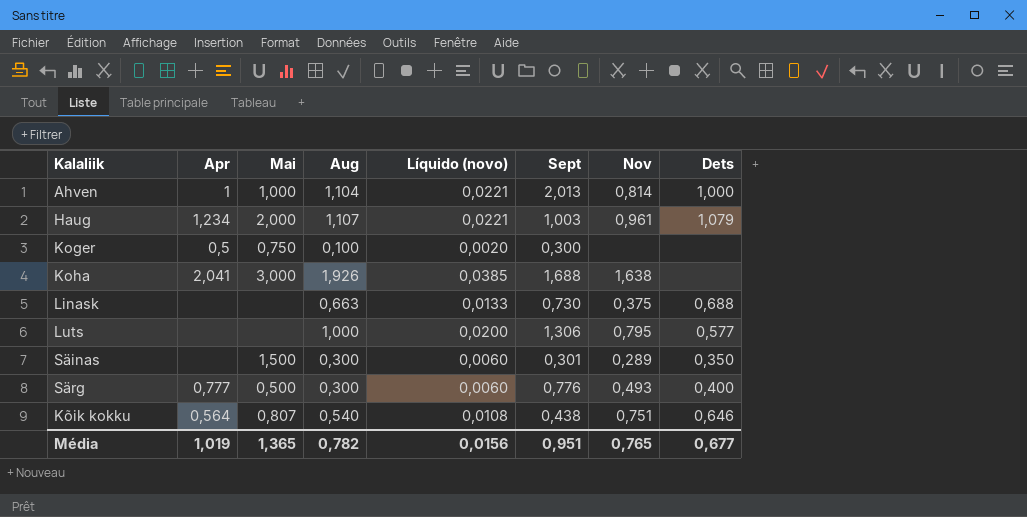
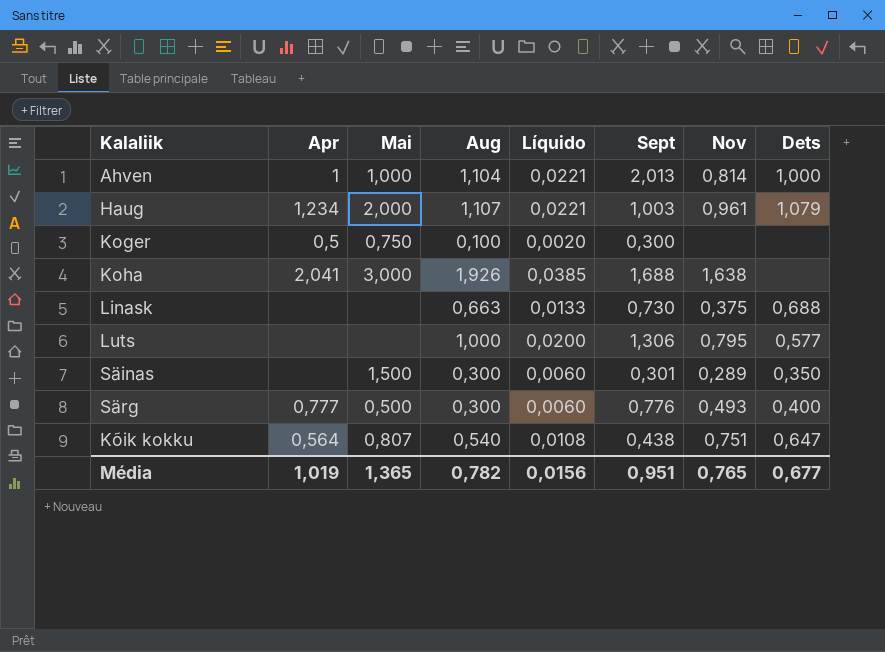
column name: Líquido (novo) -> Líquido
Kõik kokku | Dets: 0,646 -> 0,647

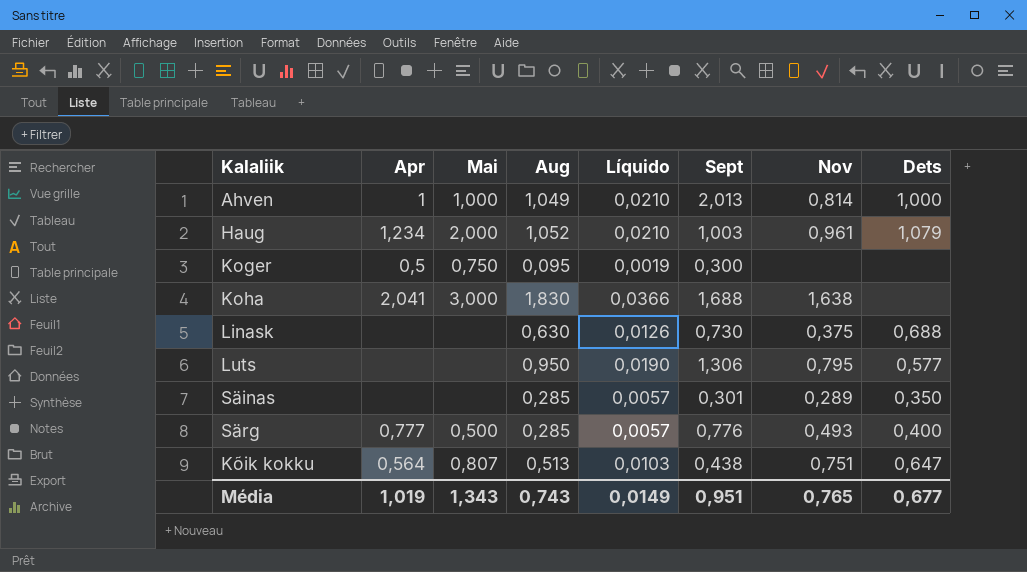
Ahven | Aug: 1,104 -> 1,049
Ahven | Líquido: 0,0221 -> 0,0210
Haug | Aug: 1,107 -> 1,052
Haug | Líquido: 0,0221 -> 0,0210
Koger | Aug: 0,100 -> 0,095
Koger | Líquido: 0,0020 -> 0,0019
Koha | Aug: 1,926 -> 1,830
Koha | Líquido: 0,0385 -> 0,0366
Linask | Aug: 0,663 -> 0,630
Linask | Líquido: 0,0133 -> 0,0126
Luts | Aug: 1,000 -> 0,950
Luts | Líquido: 0,0200 -> 0,0190
Säinas | Mai: 1,500 -> none
Säinas | Aug: 0,300 -> 0,285
Säinas | Líquido: 0,0060 -> 0,0057
Särg | Aug: 0,300 -> 0,285
Särg | Líquido: 0,0060 -> 0,0057
Kõik kokku | Aug: 0,540 -> 0,513
Kõik kokku | Líquido: 0,0108 -> 0,0103
Média | Mai: 1,365 -> 1,343
Média | Aug: 0,782 -> 0,743
Média | Líquido: 0,0156 -> 0,0149

